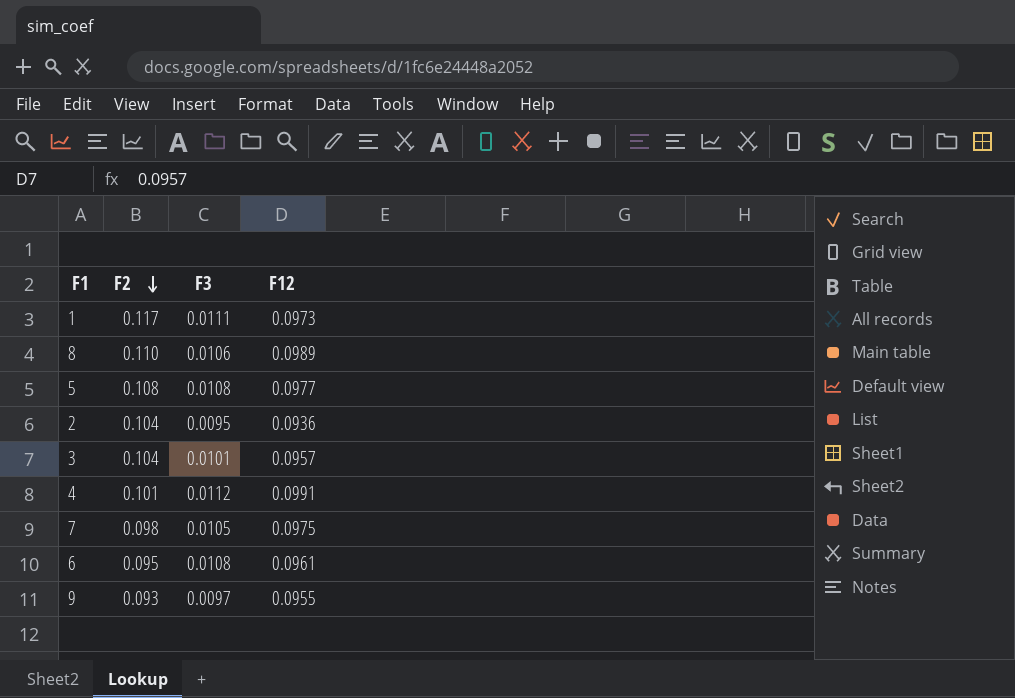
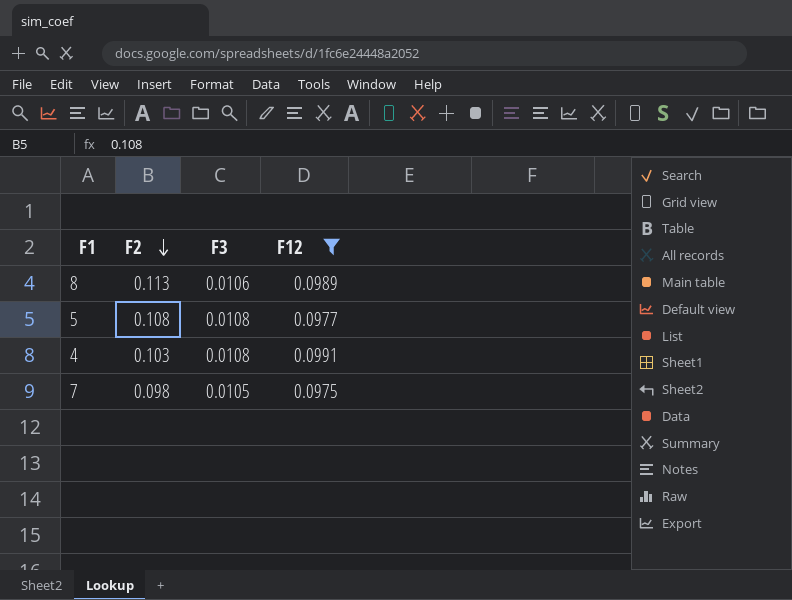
filter: none -> F12 >= 0.0975
8 | F2: 0.110 -> 0.113
4 | F2: 0.101 -> 0.103
4 | F3: 0.0112 -> 0.0108

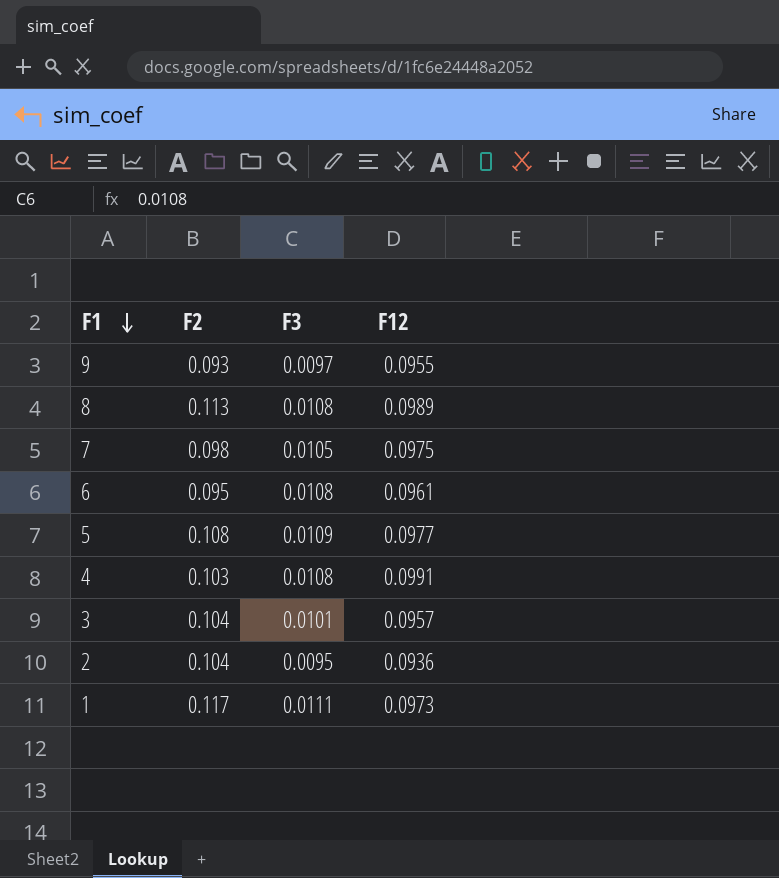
filter: F12 >= 0.0975 -> none
row order: F2 descending -> F1 descending
8 | F3: 0.0106 -> 0.0108
5 | F3: 0.0108 -> 0.0109

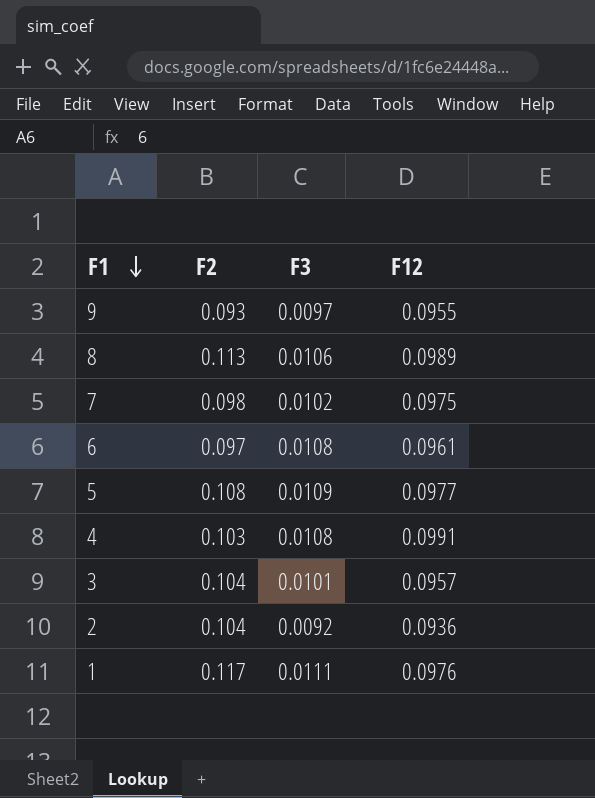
8 | F3: 0.0108 -> 0.0106
7 | F3: 0.0105 -> 0.0102
6 | F2: 0.095 -> 0.097
2 | F3: 0.0095 -> 0.0092
1 | F12: 0.0973 -> 0.0976

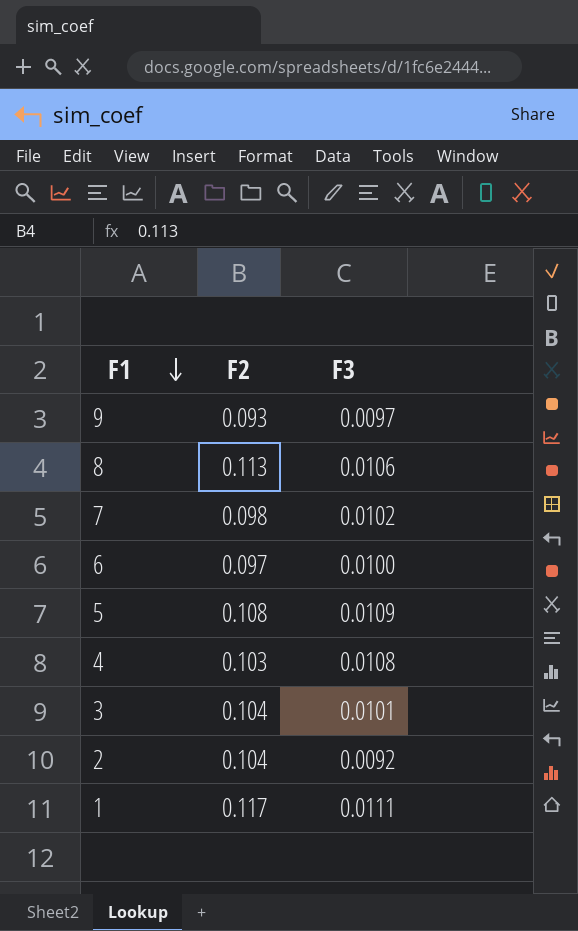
column F12 | position: 4 -> none
6 | F3: 0.0108 -> 0.0100

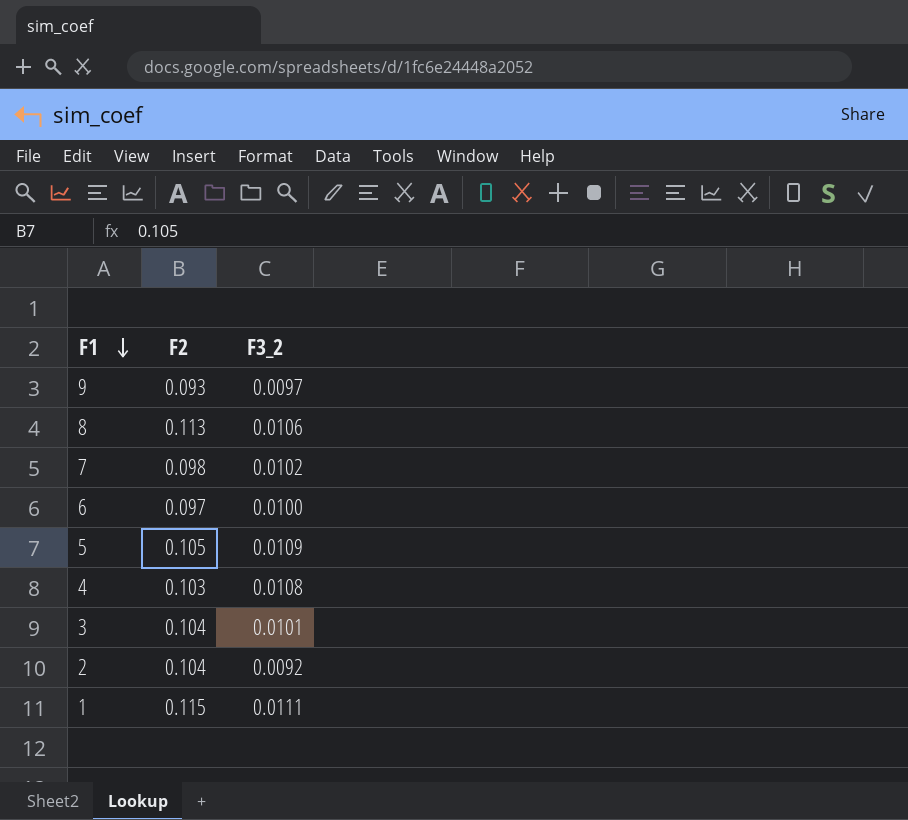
column name: F3 -> F3_2
5 | F2: 0.108 -> 0.105
1 | F2: 0.117 -> 0.115

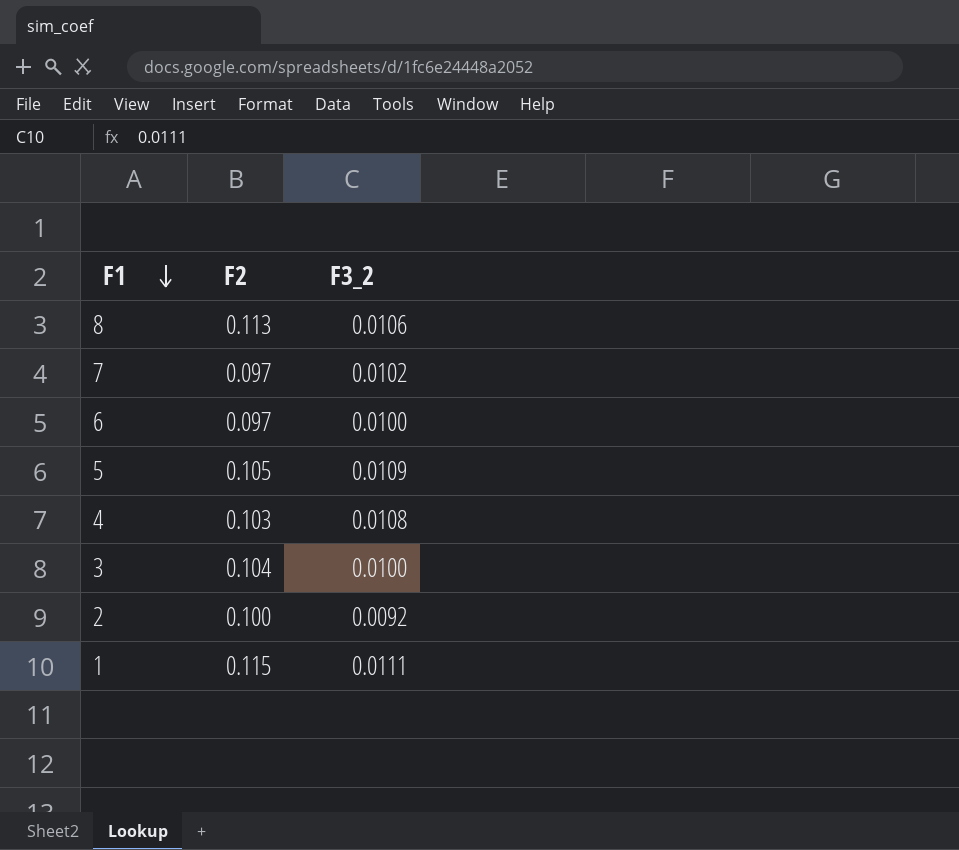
row 9: 0.093 | 0.0097 -> none
7 | F2: 0.098 -> 0.097
3 | F3_2: 0.0101 -> 0.0100
2 | F2: 0.104 -> 0.100

